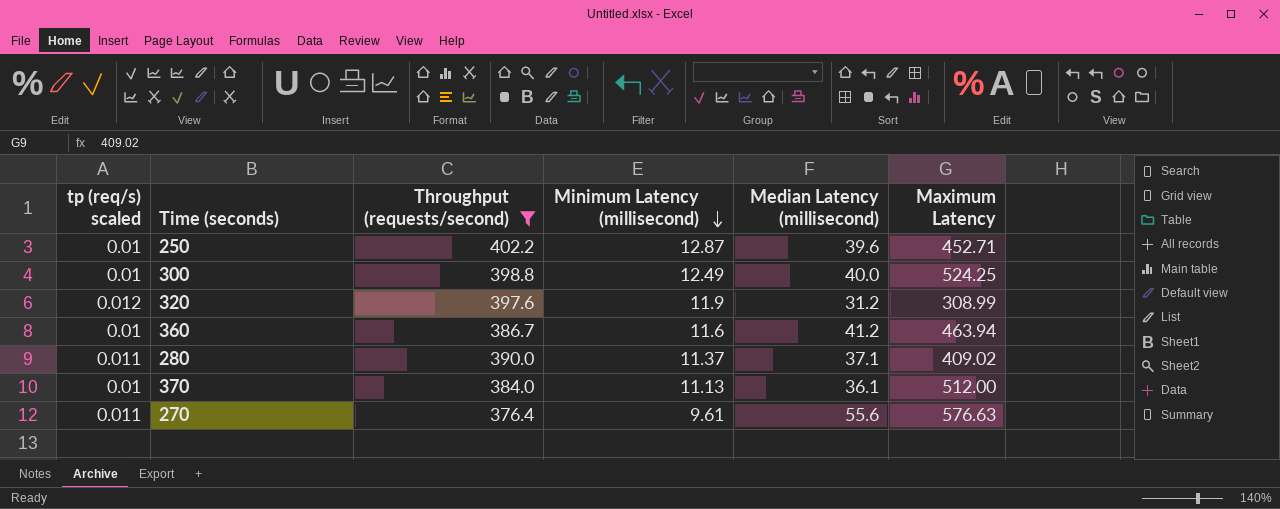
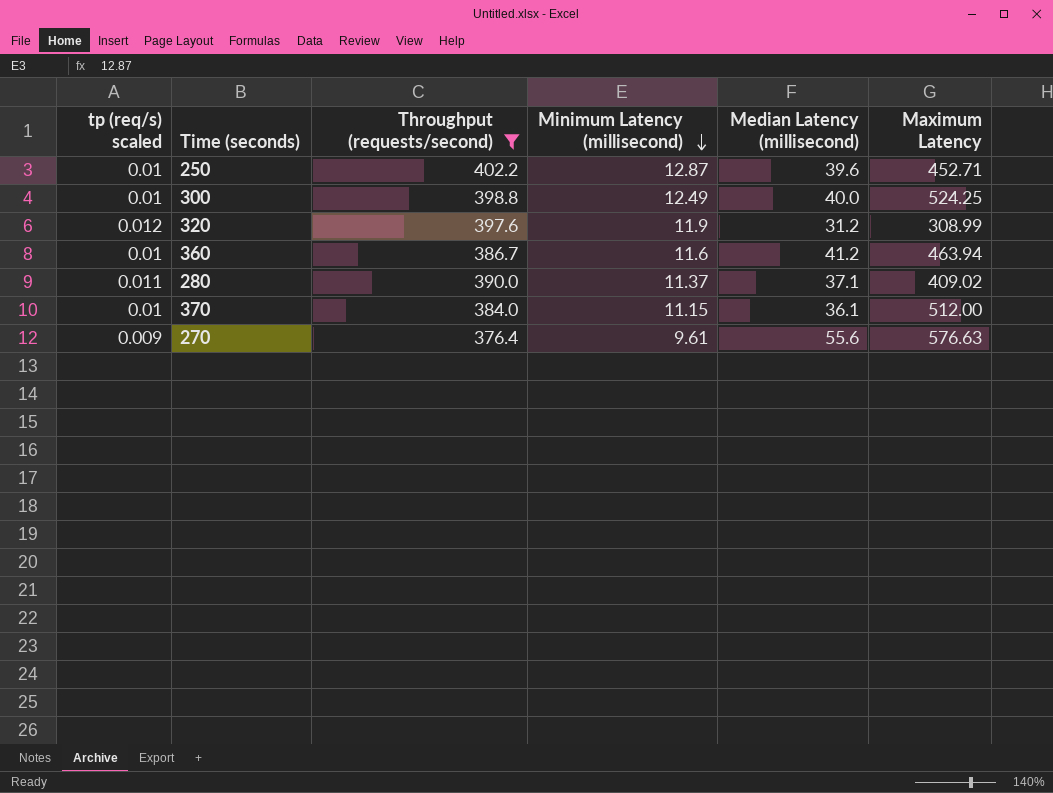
370 | Minimum Latency (millisecond): 11.13 -> 11.15
270 | tp (req/s) scaled: 0.011 -> 0.009

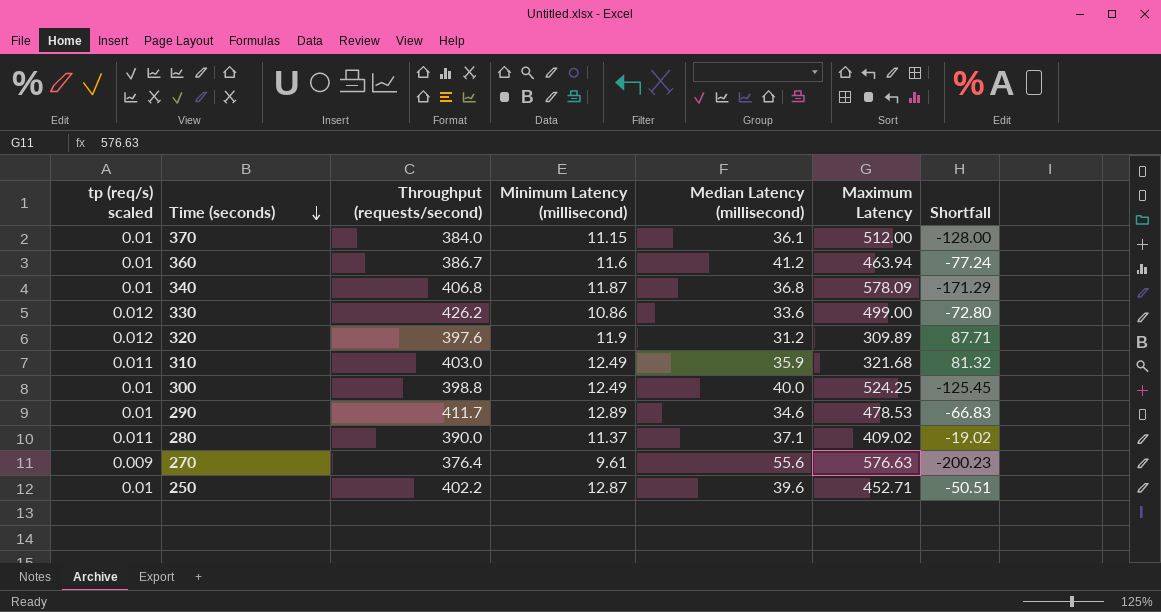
filter: Throughput (requests/second) <= 402.2 -> none
row order: Minimum Latency (millisecond) descending -> Time (seconds) descending
column Shortfall | formula: none -> [Throughput (requests/second)] - [Maximum Latency]
320 | Maximum Latency: 308.99 -> 309.89

